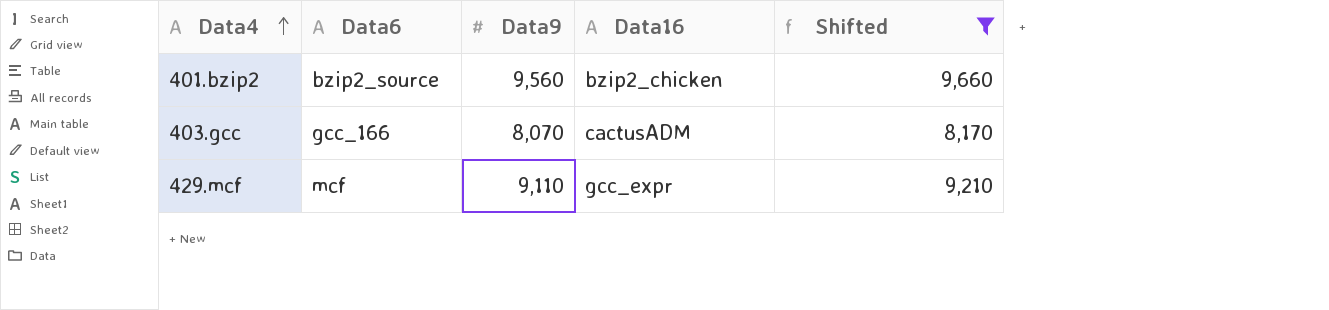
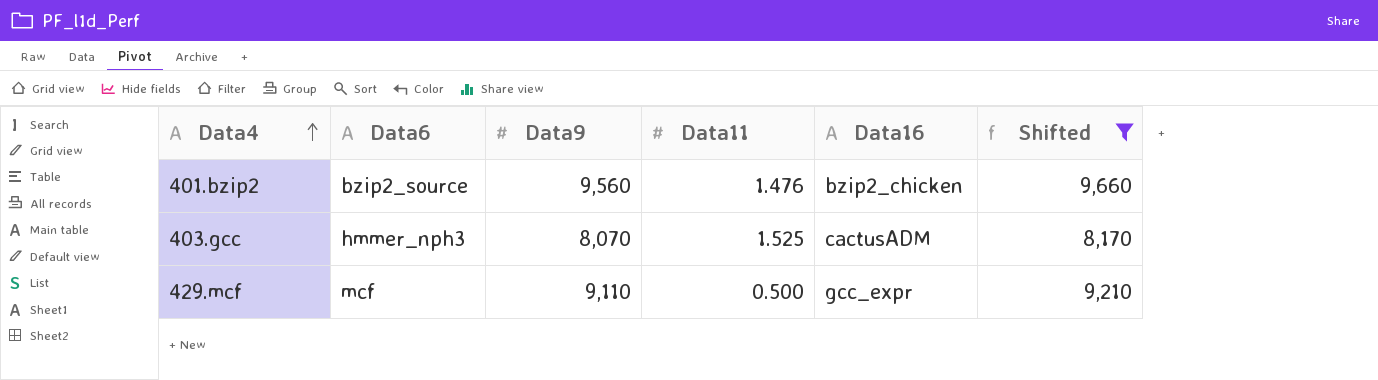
column Data11 | position: none -> 4
403.gcc | Data6: gcc_166 -> hmmer_nph3

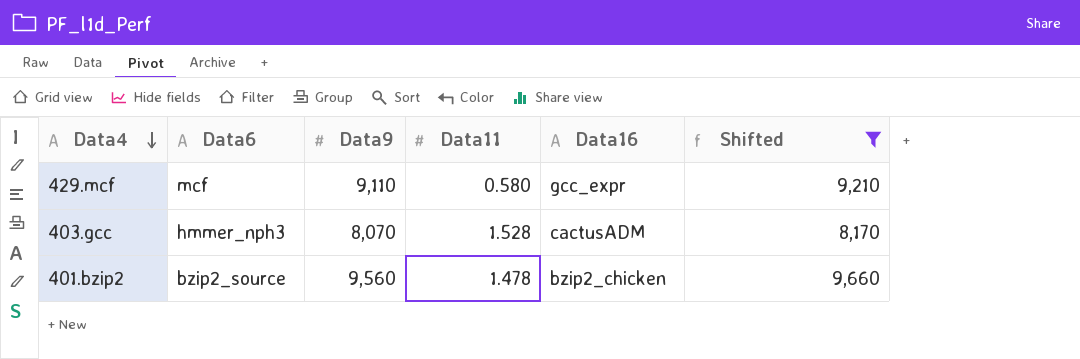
row order: Data4 ascending -> Data4 descending
429.mcf | Data11: 0.500 -> 0.580
403.gcc | Data11: 1.525 -> 1.528
401.bzip2 | Data11: 1.476 -> 1.478

